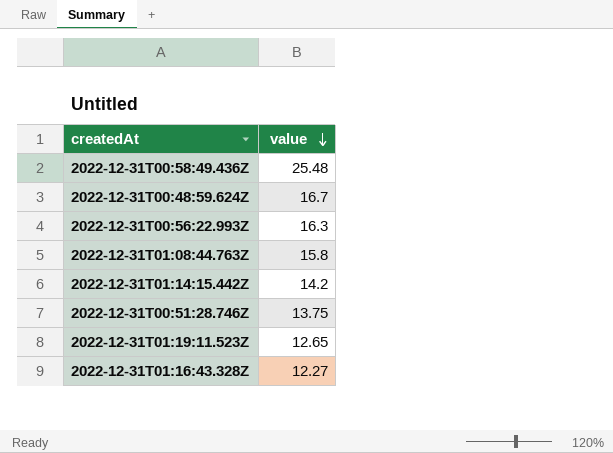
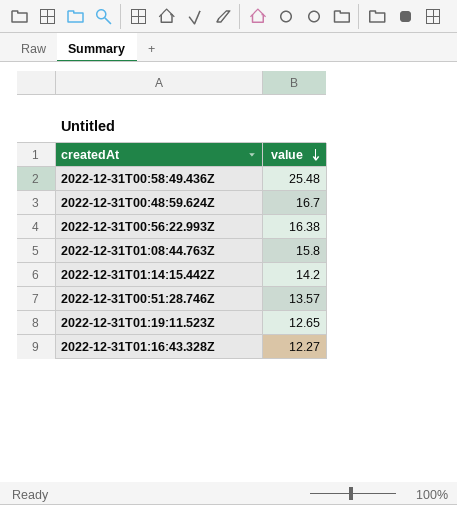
2022-12-31T00:56:22.993Z | value: 16.3 -> 16.38
2022-12-31T00:51:28.746Z | value: 13.75 -> 13.57

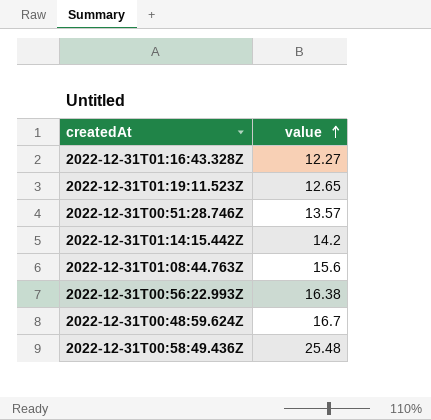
row order: value descending -> value ascending
2022-12-31T01:08:44.763Z | value: 15.8 -> 15.6

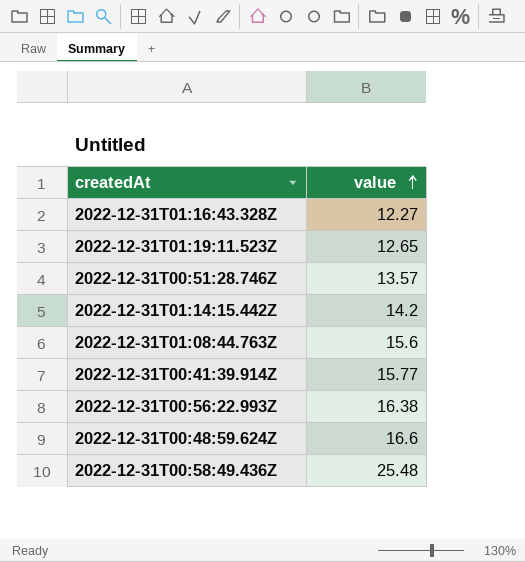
row 2022-12-31T00:41:39.914Z: none -> 15.77
2022-12-31T00:48:59.624Z | value: 16.7 -> 16.6

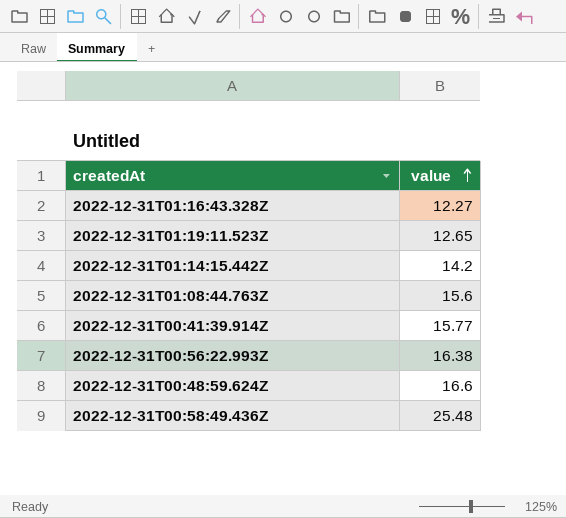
row 2022-12-31T00:51:28.746Z: 13.57 -> none

